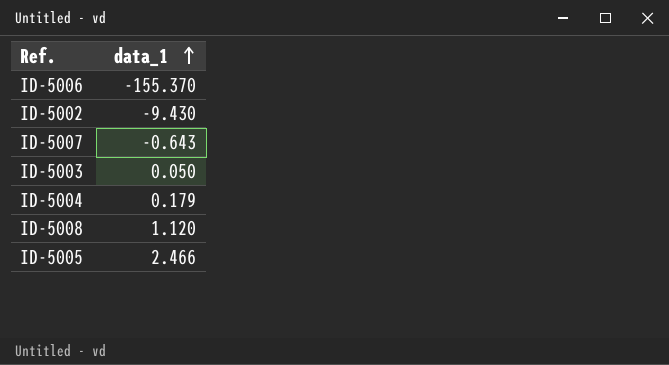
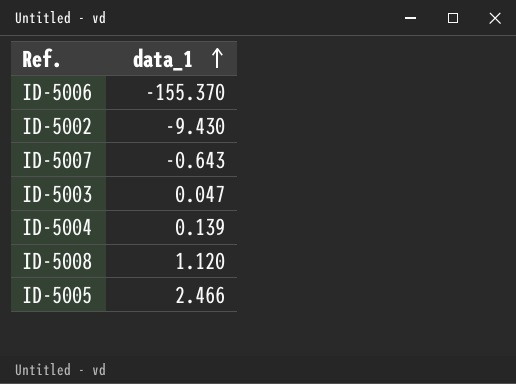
ID-5003 | data_1: 0.050 -> 0.047
ID-5004 | data_1: 0.179 -> 0.139

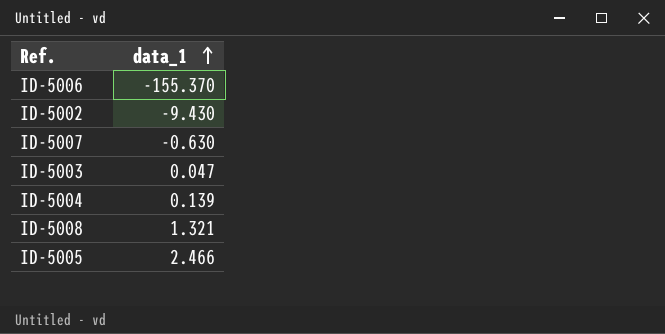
ID-5007 | data_1: -0.643 -> -0.630
ID-5008 | data_1: 1.120 -> 1.321

